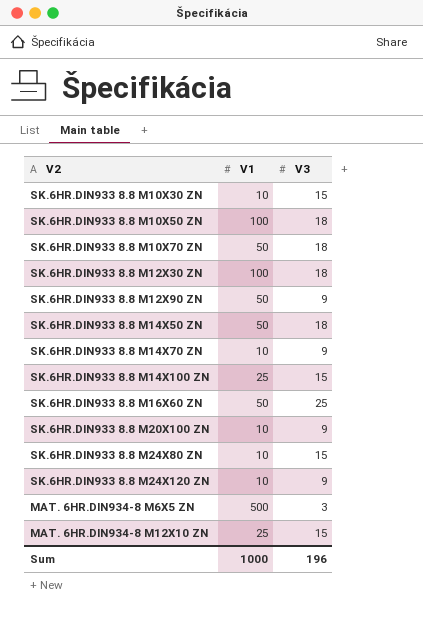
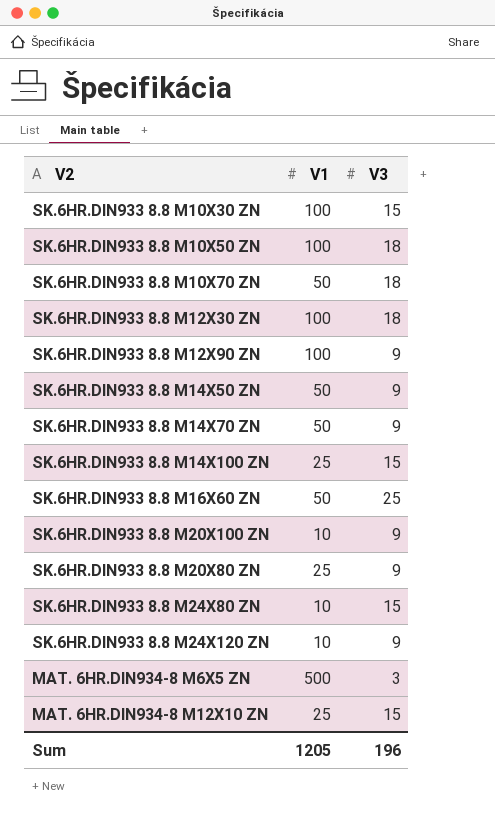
SK.6HR.DIN933 8.8 M10X30 ZN | V1: 10 -> 100
SK.6HR.DIN933 8.8 M12X90 ZN | V1: 50 -> 100
SK.6HR.DIN933 8.8 M14X50 ZN | V3: 18 -> 9
SK.6HR.DIN933 8.8 M14X70 ZN | V1: 10 -> 50
row SK.6HR.DIN933 8.8 M20X80 ZN: none -> 25 | 9
Sum | V1: 1000 -> 1205

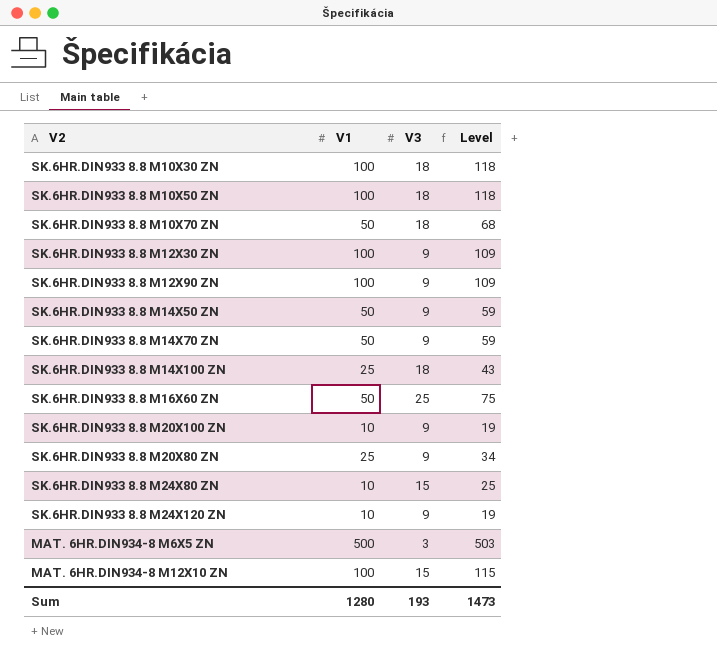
column Level | formula: none -> [V1] + [V3]
SK.6HR.DIN933 8.8 M10X30 ZN | V3: 15 -> 18
SK.6HR.DIN933 8.8 M12X30 ZN | V3: 18 -> 9
SK.6HR.DIN933 8.8 M14X100 ZN | V3: 15 -> 18
MAT. 6HR.DIN934-8 M12X10 ZN | V1: 25 -> 100
Sum | V1: 1205 -> 1280
Sum | V3: 196 -> 193

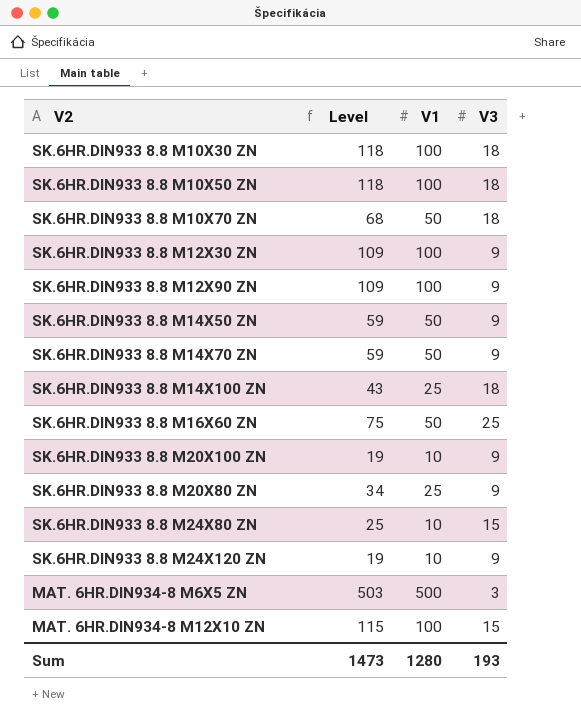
column Level | position: 4 -> 2

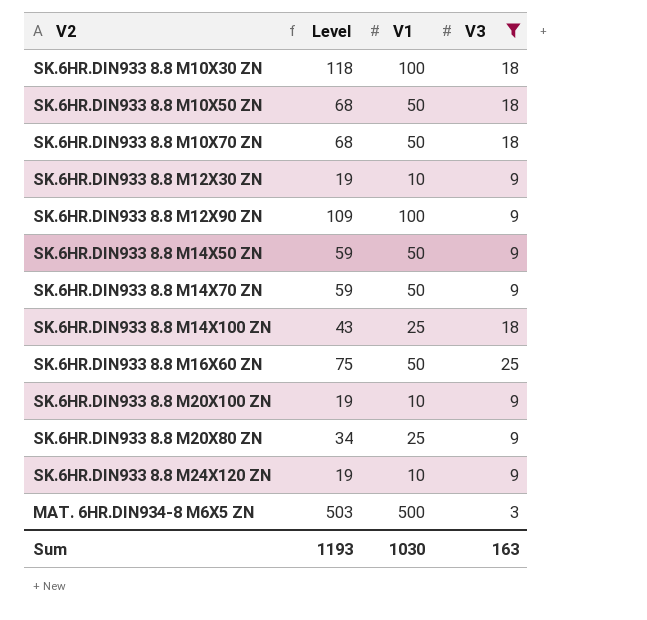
filter: none -> V3 != 15
SK.6HR.DIN933 8.8 M10X50 ZN | Level: 118 -> 68
SK.6HR.DIN933 8.8 M10X50 ZN | V1: 100 -> 50
SK.6HR.DIN933 8.8 M12X30 ZN | Level: 109 -> 19
SK.6HR.DIN933 8.8 M12X30 ZN | V1: 100 -> 10
Sum | Level: 1473 -> 1193
Sum | V1: 1280 -> 1030
Sum | V3: 193 -> 163

